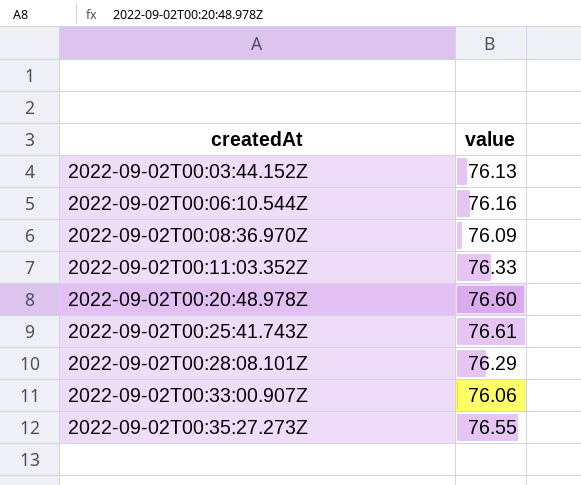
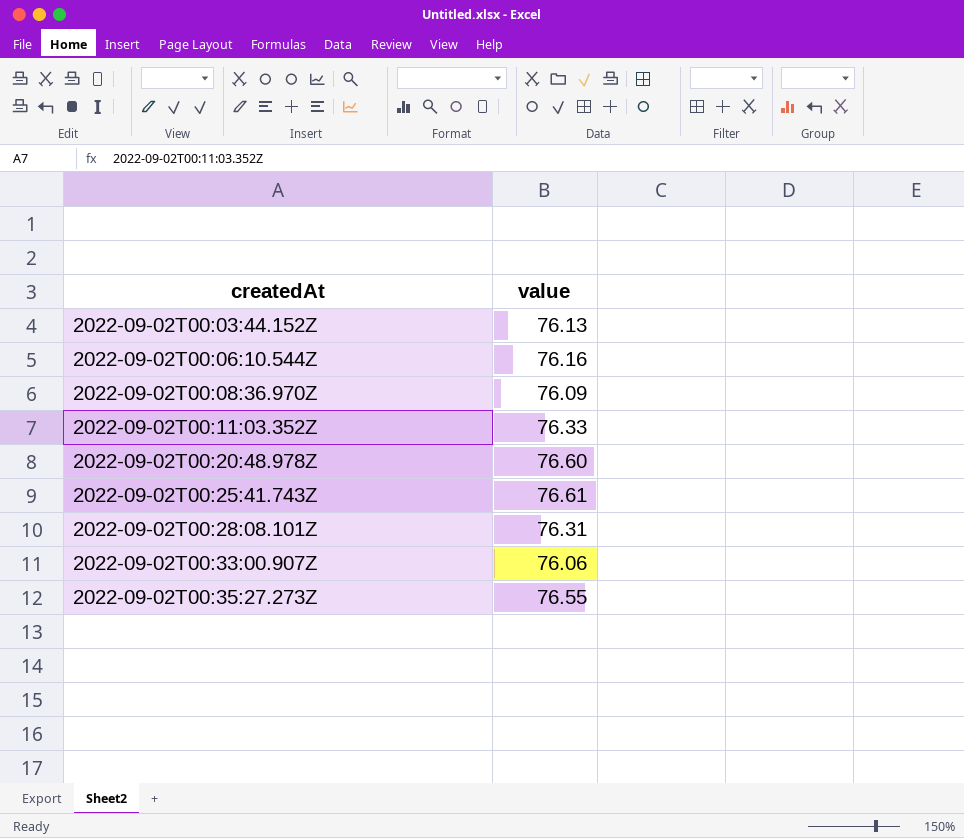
2022-09-02T00:28:08.101Z | value: 76.29 -> 76.31

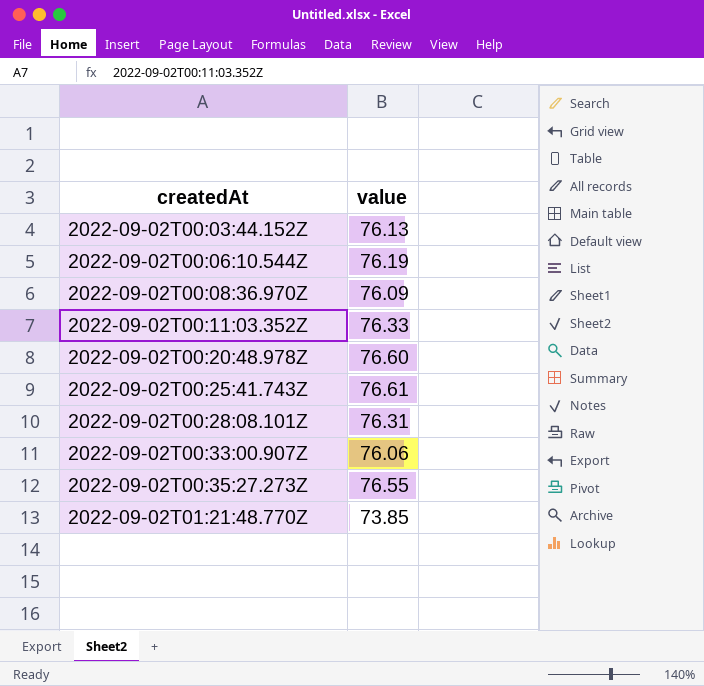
2022-09-02T00:06:10.544Z | value: 76.16 -> 76.19
row 2022-09-02T01:21:48.770Z: none -> 73.85

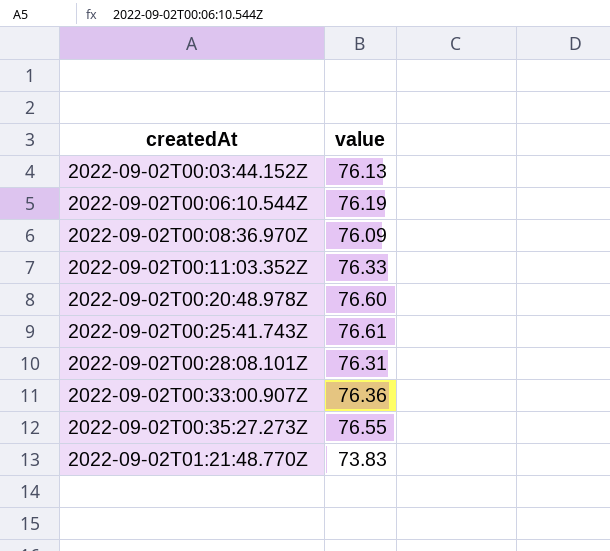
2022-09-02T00:33:00.907Z | value: 76.06 -> 76.36
2022-09-02T01:21:48.770Z | value: 73.85 -> 73.83

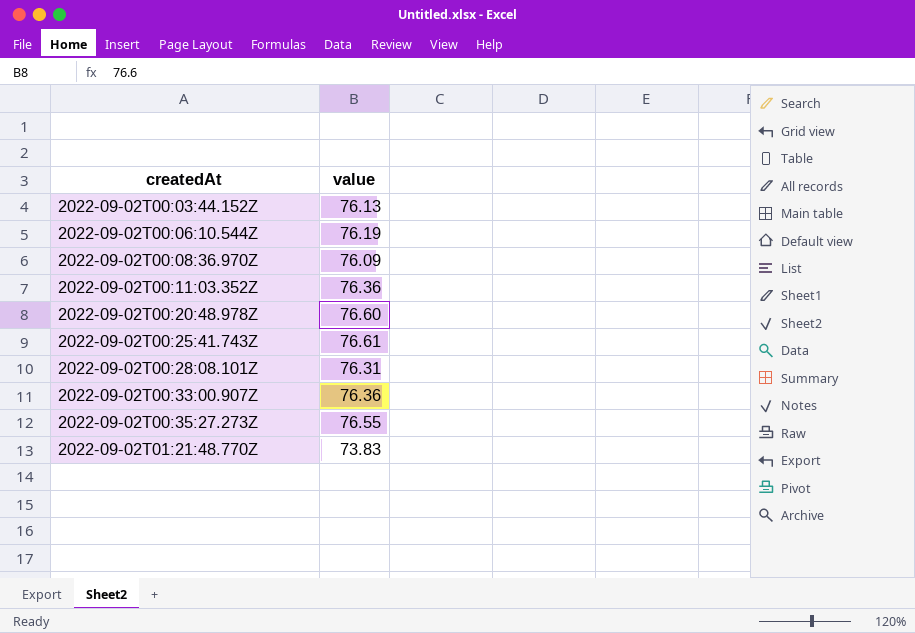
2022-09-02T00:11:03.352Z | value: 76.33 -> 76.36

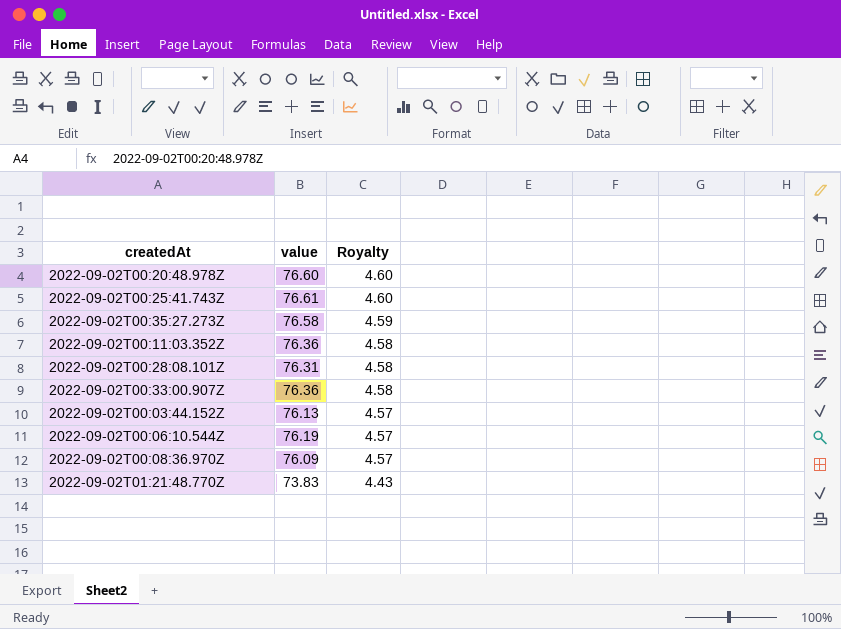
row order: createdAt ascending -> Royalty descending
column Royalty | formula: none -> [value] * 0.06
2022-09-02T00:35:27.273Z | value: 76.55 -> 76.58

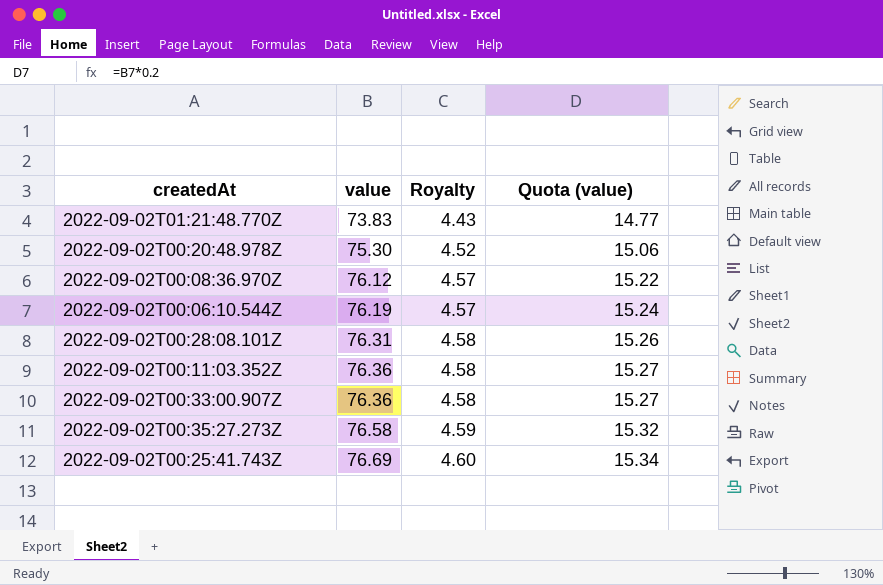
row order: Royalty descending -> value ascending
column Quota (value) | formula: none -> [value] * 0.2
row 2022-09-02T00:03:44.152Z: 76.13 | 4.57 -> none
2022-09-02T00:20:48.978Z | value: 76.60 -> 75.30
2022-09-02T00:20:48.978Z | Royalty: 4.60 -> 4.52
2022-09-02T00:08:36.970Z | value: 76.09 -> 76.12
2022-09-02T00:25:41.743Z | value: 76.61 -> 76.69

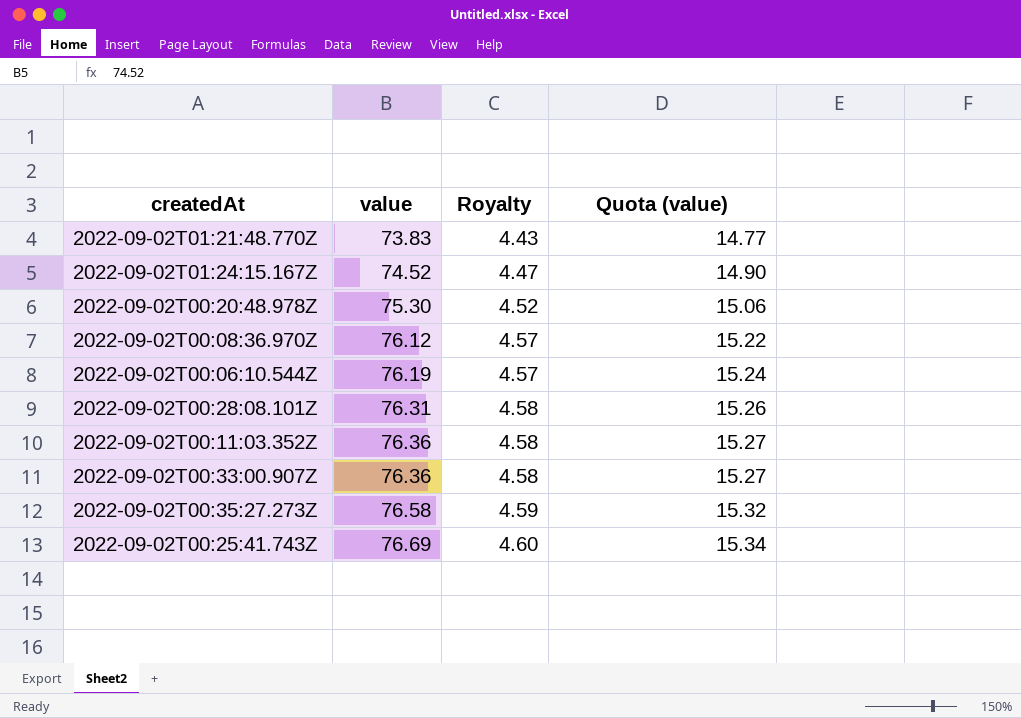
row 2022-09-02T01:24:15.167Z: none -> 74.52 | 4.47 | 14.90

